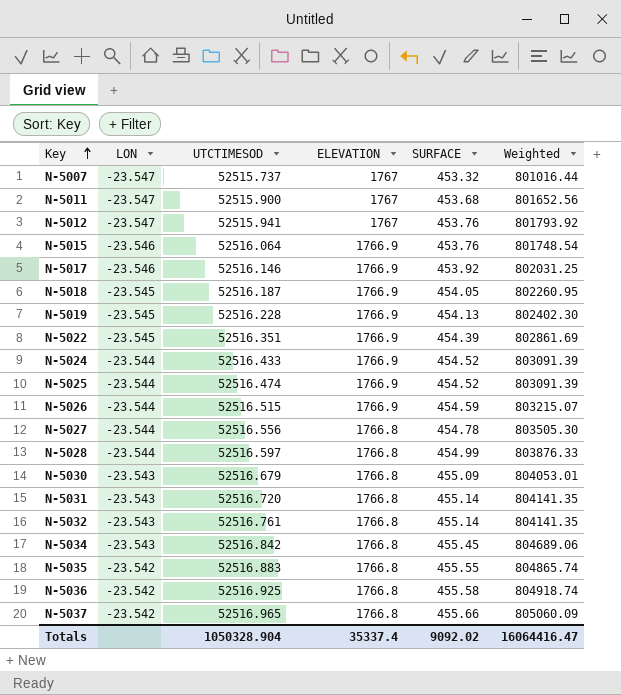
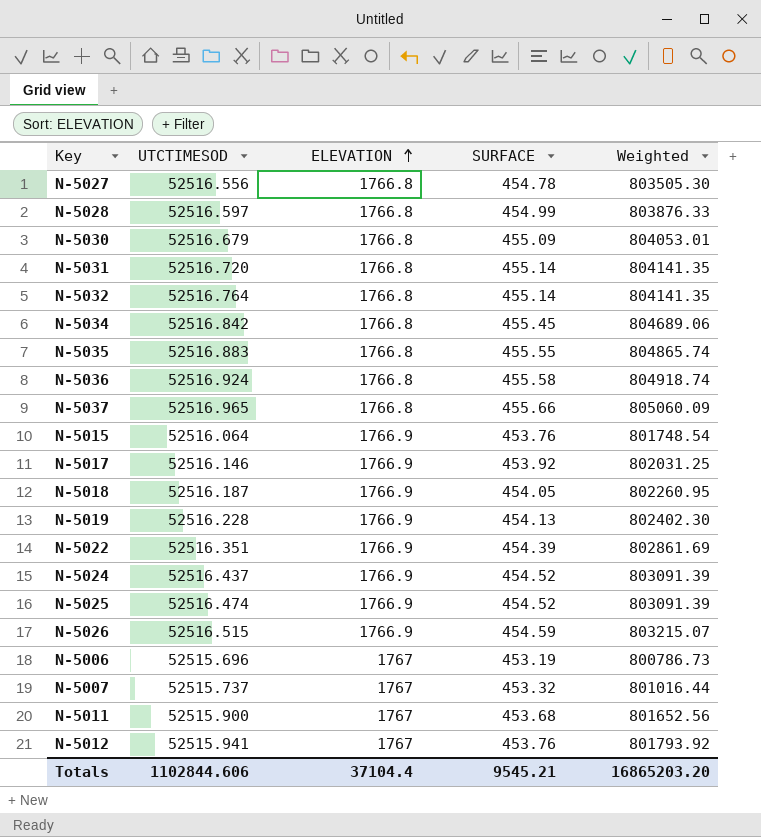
row order: Key ascending -> ELEVATION ascending
column LON | position: 2 -> none
N-5032 | UTCTIMESOD: 52516.761 -> 52516.764
N-5036 | UTCTIMESOD: 52516.925 -> 52516.924
N-5024 | UTCTIMESOD: 52516.433 -> 52516.437
row N-5006: none -> 52515.696 | 1767 | 453.19 | 800786.73
Totals | UTCTIMESOD: 1050328.904 -> 1102844.606
Totals | ELEVATION: 35337.4 -> 37104.4
Totals | SURFACE: 9092.02 -> 9545.21
Totals | Weighted: 16064416.47 -> 16865203.20

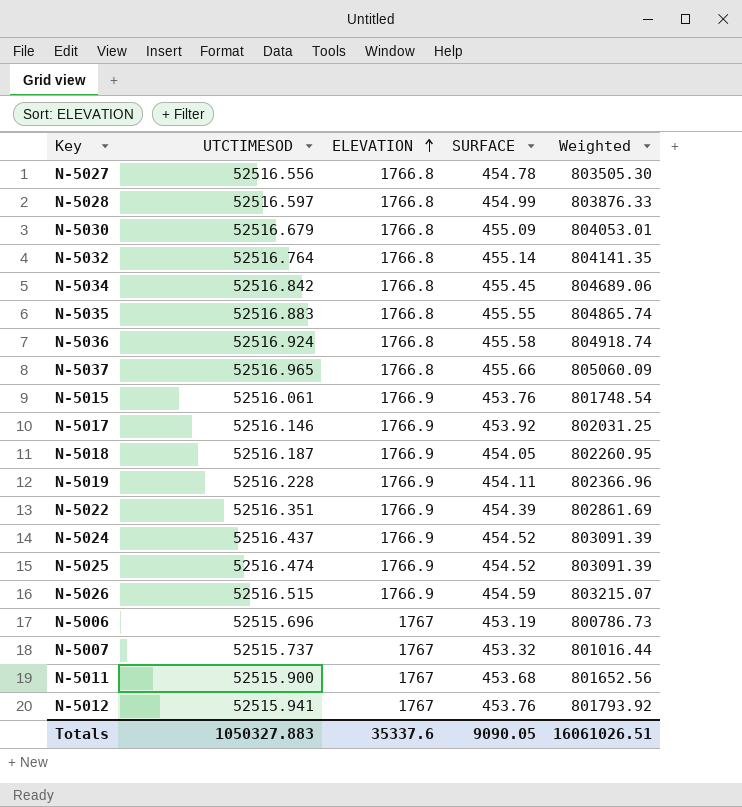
row N-5031: 52516.720 | 1766.8 | 455.14 | 804141.35 -> none
N-5015 | UTCTIMESOD: 52516.064 -> 52516.061
N-5019 | SURFACE: 454.13 -> 454.11
N-5019 | Weighted: 802402.30 -> 802366.96
Totals | UTCTIMESOD: 1102844.606 -> 1050327.883
Totals | ELEVATION: 37104.4 -> 35337.6
Totals | SURFACE: 9545.21 -> 9090.05
Totals | Weighted: 16865203.20 -> 16061026.51

